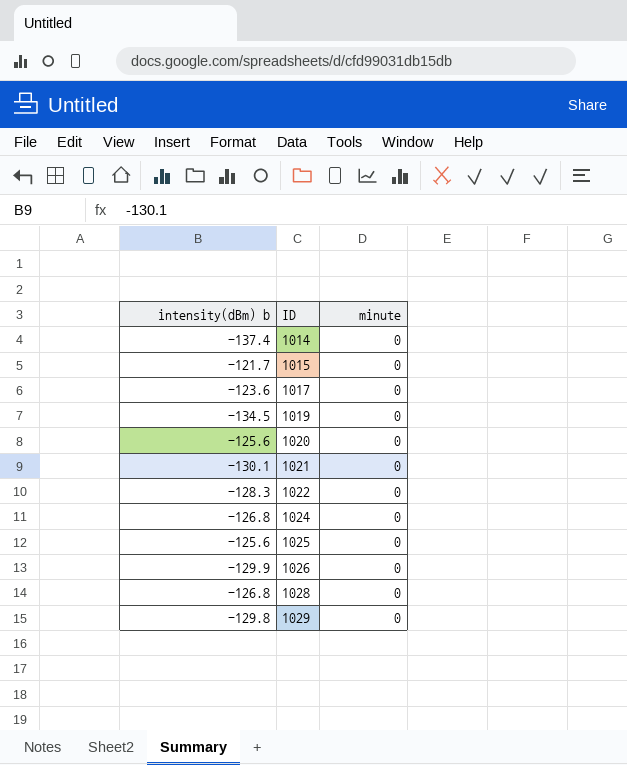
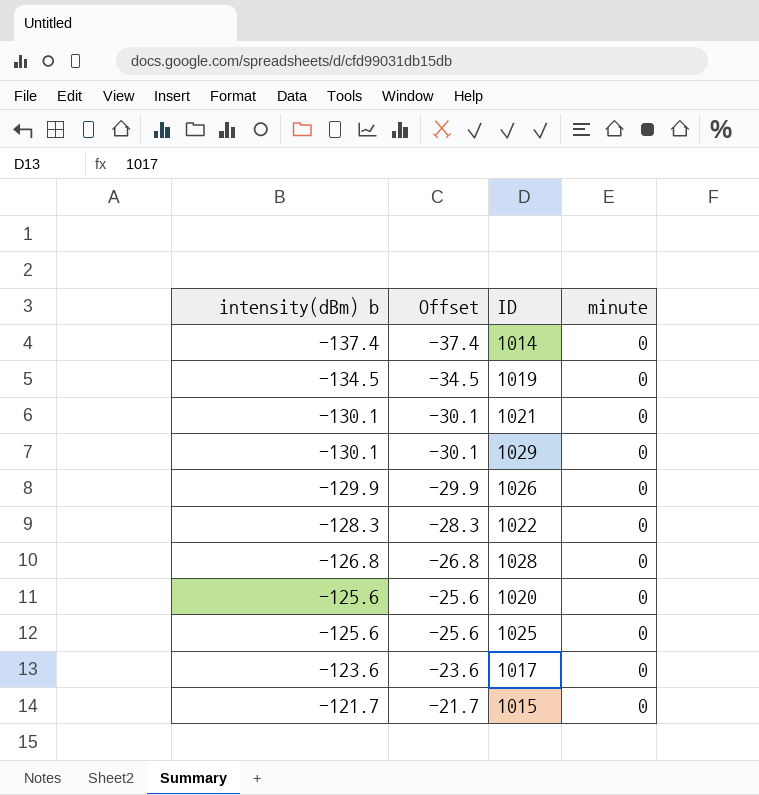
row order: ID ascending -> intensity(dBm) b ascending
column Offset | formula: none -> [intensity(dBm) b] + 100
row 1024: -126.8 | 0 -> none
1029 | intensity(dBm) b: -129.8 -> -130.1

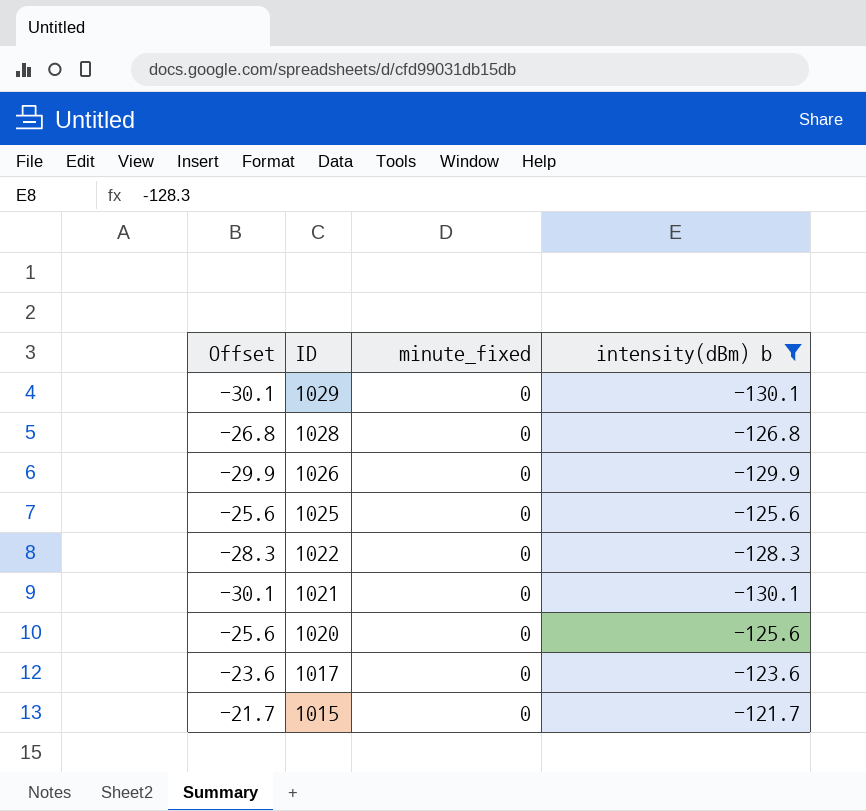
filter: none -> intensity(dBm) b >= -130.1
row order: intensity(dBm) b ascending -> ID descending
column name: minute -> minute_fixed
column intensity(dBm) b | position: 1 -> 4

